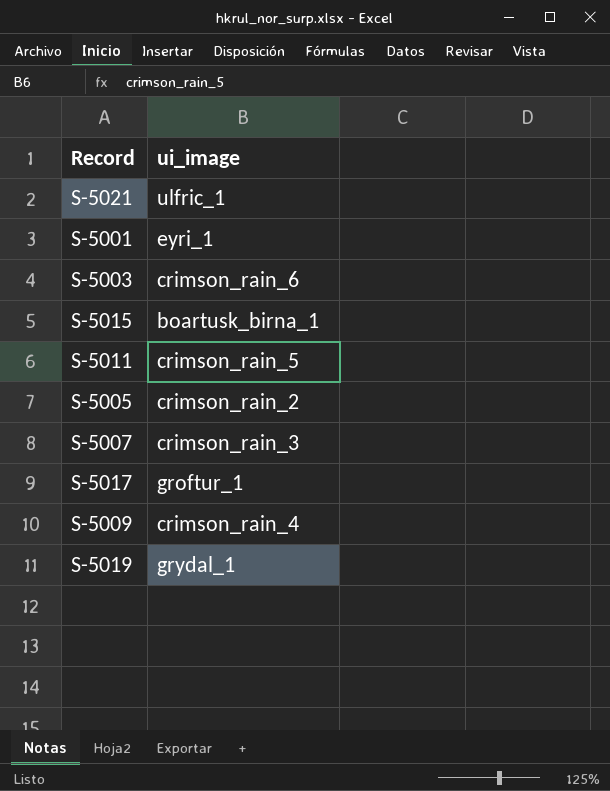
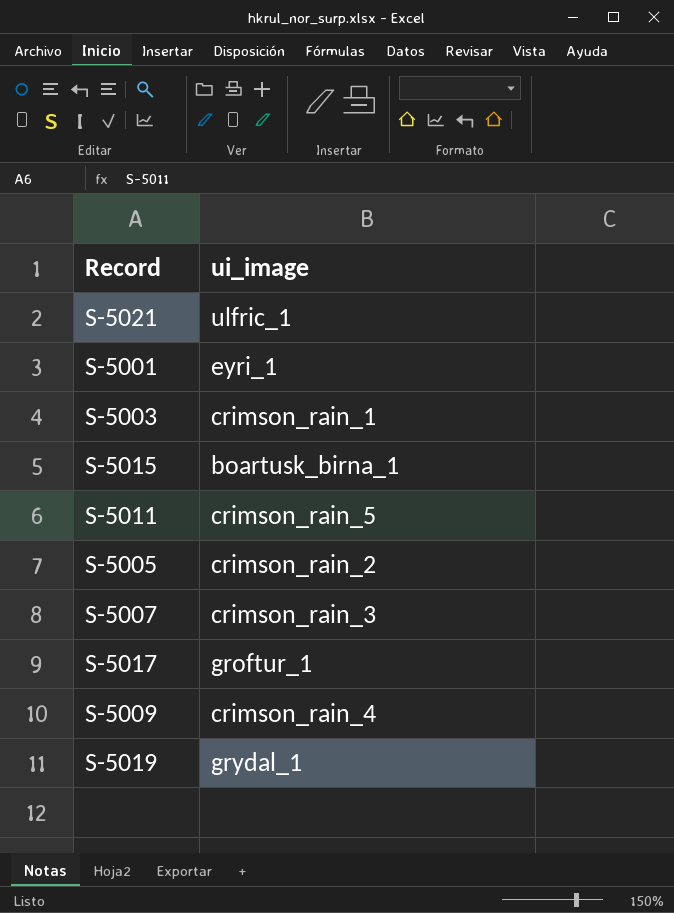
S-5003 | ui_image: crimson_rain_6 -> crimson_rain_1

